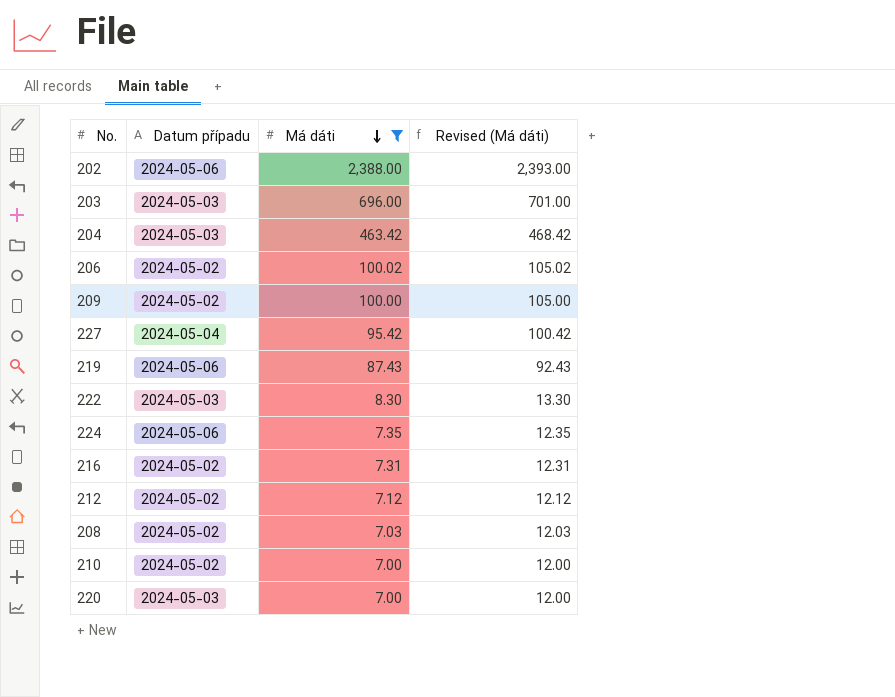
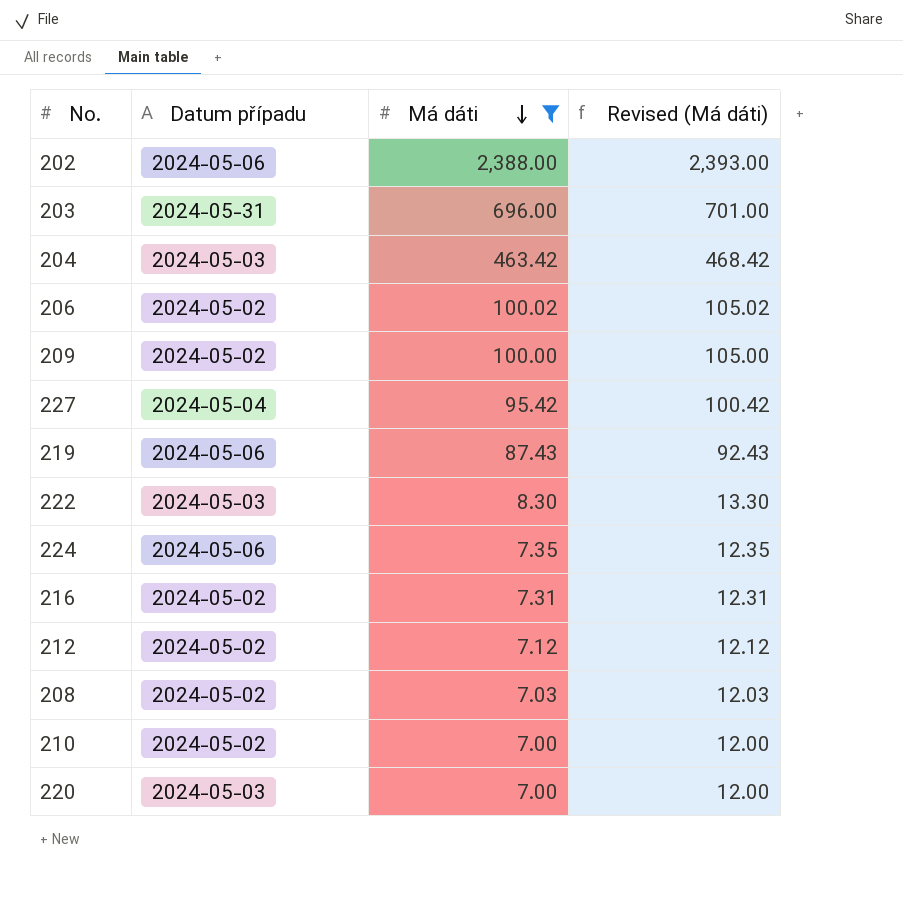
203 | Datum případu: 2024-05-03 -> 2024-05-31

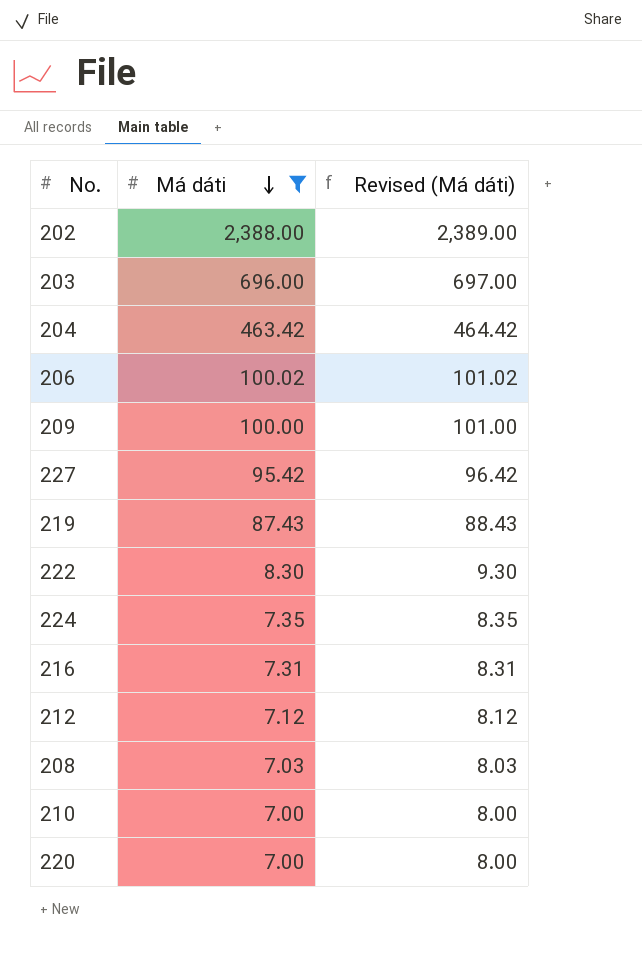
column Datum případu | position: 2 -> none
column Revised (Má dáti) | formula: [Má dáti] + 5 -> [Má dáti] + 1

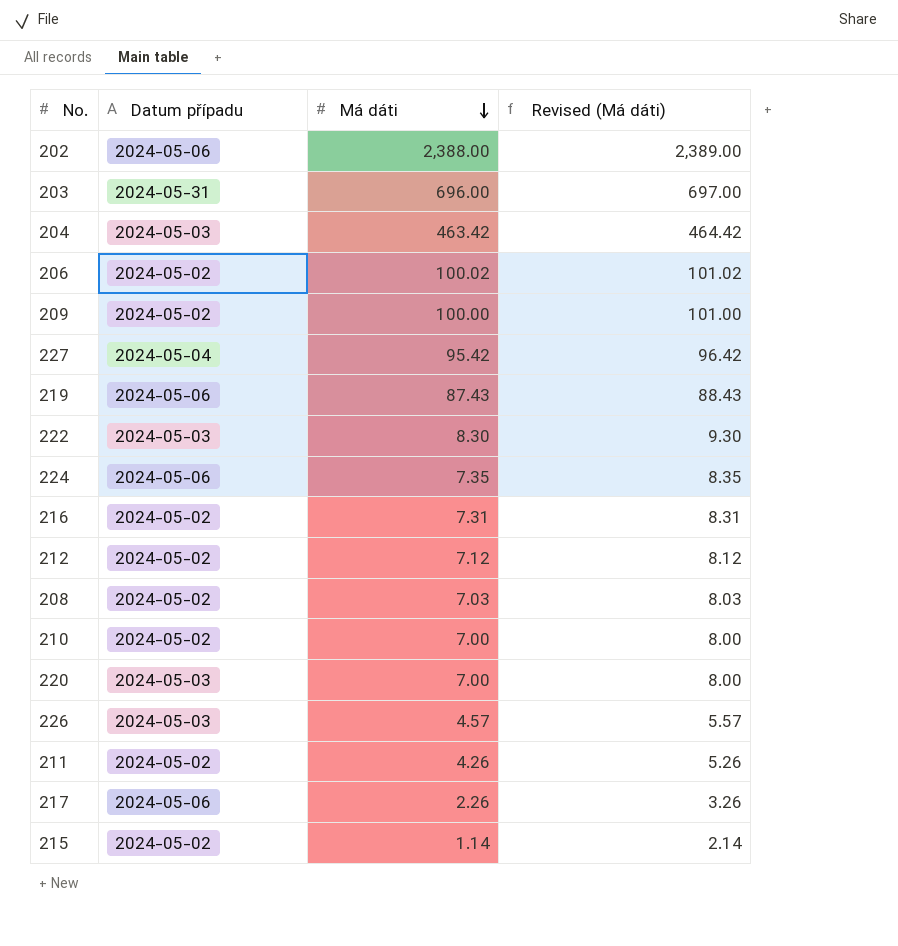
filter: Má dáti >= 7.00 -> none
column Datum případu | position: none -> 2

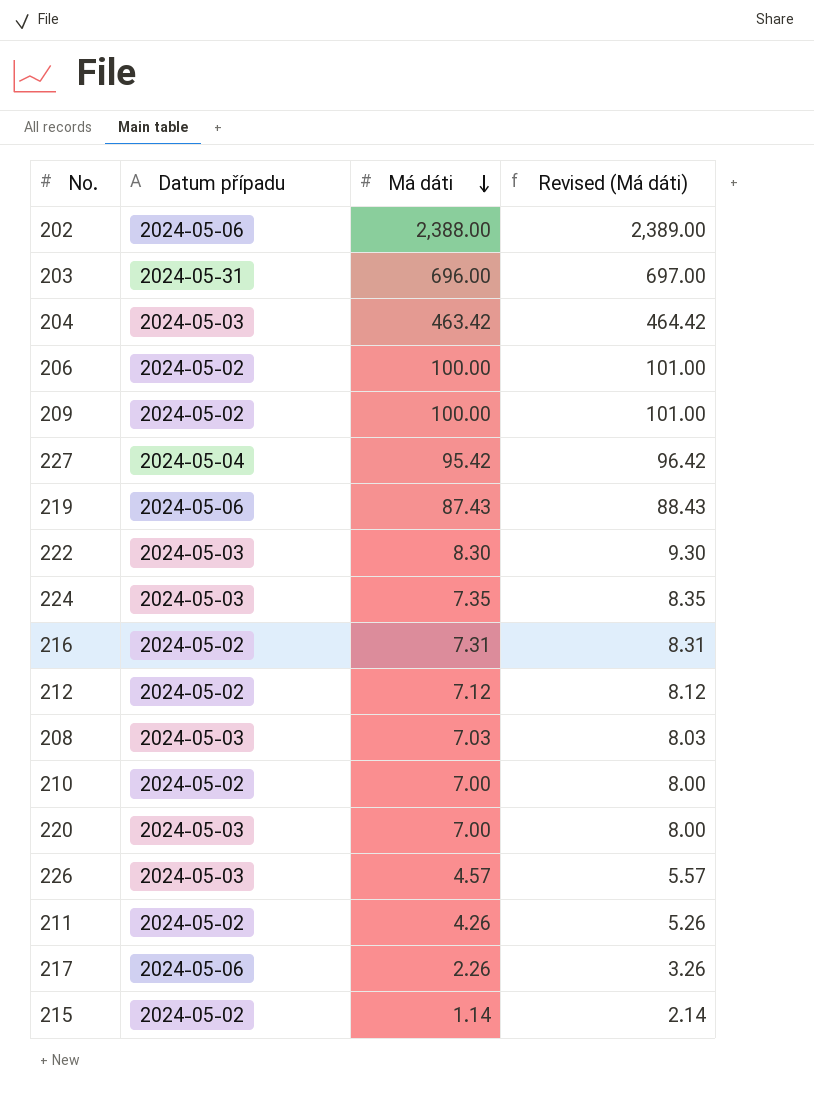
206 | Má dáti: 100.02 -> 100.00
206 | Revised (Má dáti): 101.02 -> 101.00
224 | Datum případu: 2024-05-06 -> 2024-05-03
208 | Datum případu: 2024-05-02 -> 2024-05-03

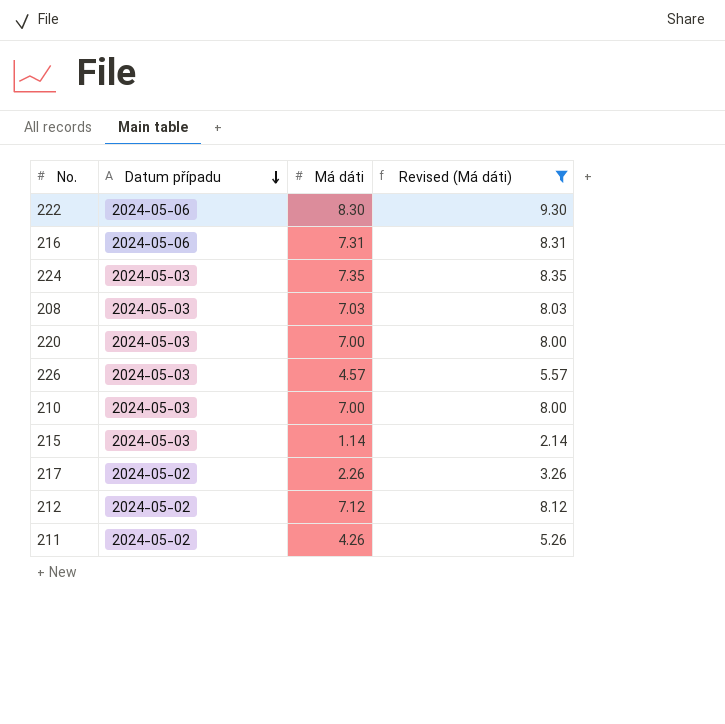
filter: none -> Revised (Má dáti) <= 9.30
row order: Má dáti descending -> Datum případu descending
222 | Datum případu: 2024-05-03 -> 2024-05-06
216 | Datum případu: 2024-05-02 -> 2024-05-06
210 | Datum případu: 2024-05-02 -> 2024-05-03
215 | Datum případu: 2024-05-02 -> 2024-05-03
217 | Datum případu: 2024-05-06 -> 2024-05-02

